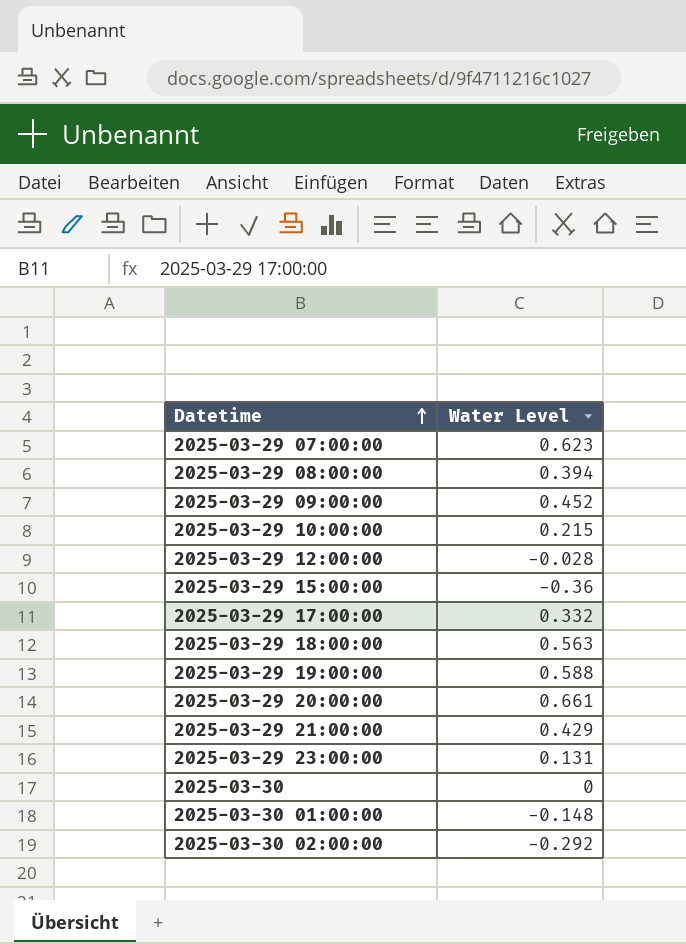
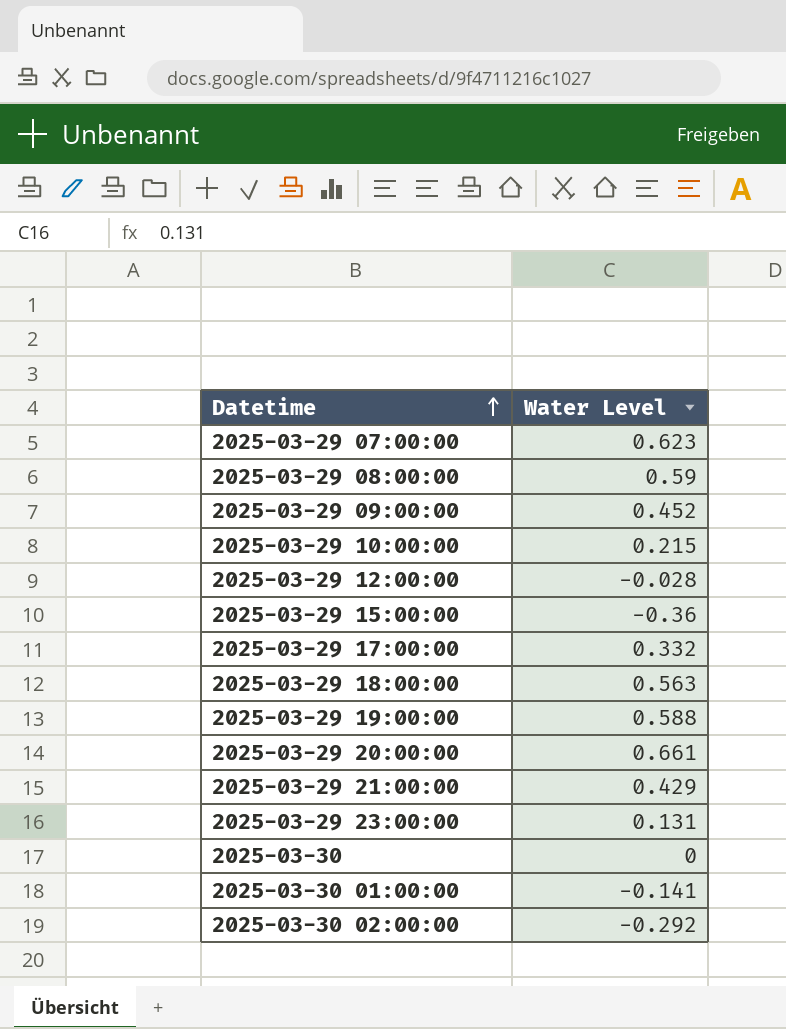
2025-03-29 08:00:00 | Water Level: 0.394 -> 0.59
2025-03-30 01:00:00 | Water Level: -0.148 -> -0.141

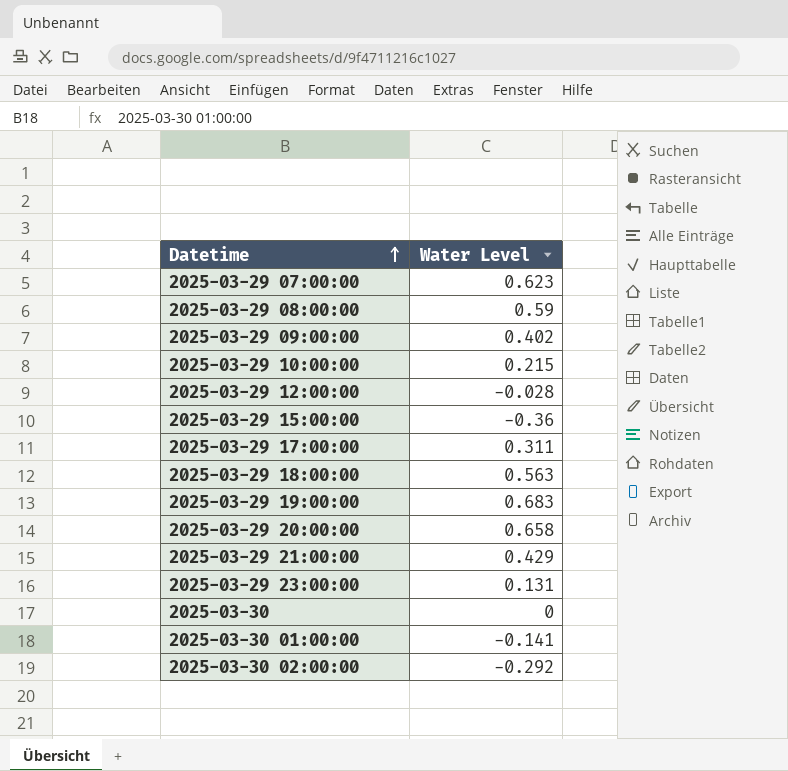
2025-03-29 09:00:00 | Water Level: 0.452 -> 0.402
2025-03-29 17:00:00 | Water Level: 0.332 -> 0.311
2025-03-29 19:00:00 | Water Level: 0.588 -> 0.683
2025-03-29 20:00:00 | Water Level: 0.661 -> 0.658

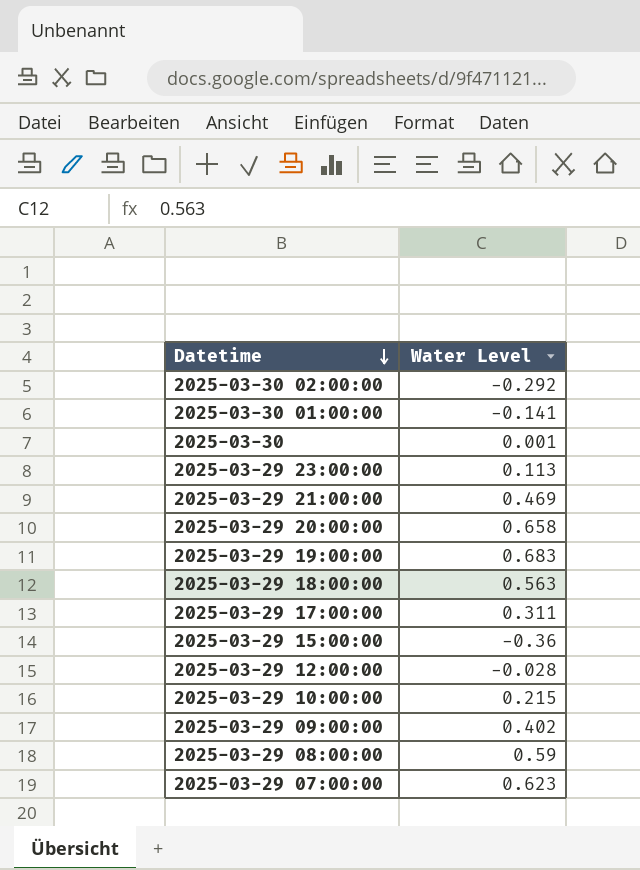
row order: Datetime ascending -> Datetime descending
2025-03-30 | Water Level: 0 -> 0.001
2025-03-29 23:00:00 | Water Level: 0.131 -> 0.113
2025-03-29 21:00:00 | Water Level: 0.429 -> 0.469

